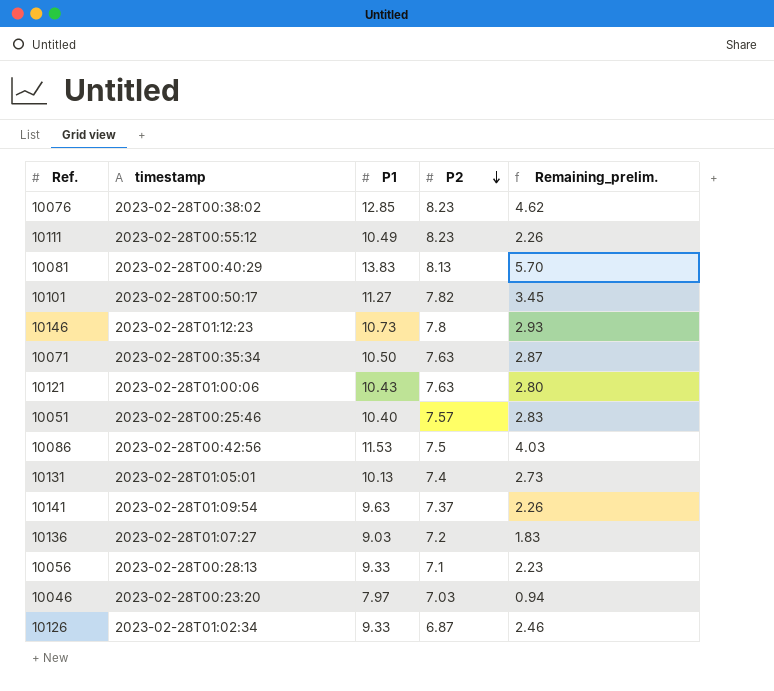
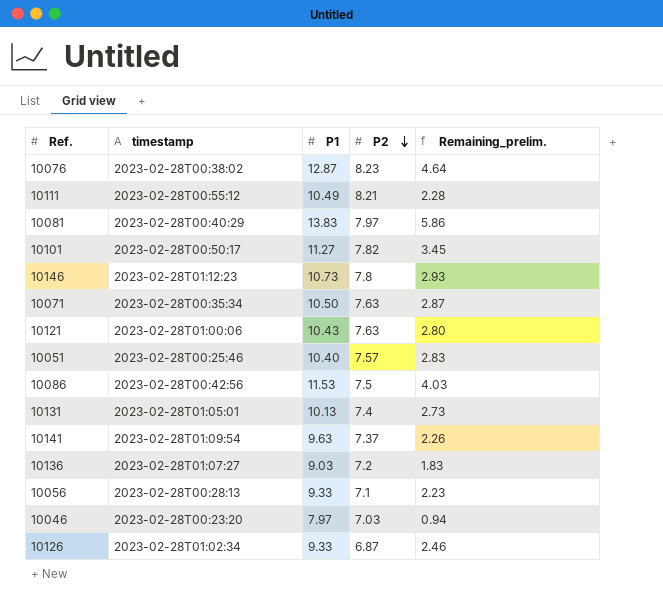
10076 | P1: 12.85 -> 12.87
10076 | Remaining_prelim.: 4.62 -> 4.64
10111 | P2: 8.23 -> 8.21
10111 | Remaining_prelim.: 2.26 -> 2.28
10081 | P2: 8.13 -> 7.97
10081 | Remaining_prelim.: 5.70 -> 5.86

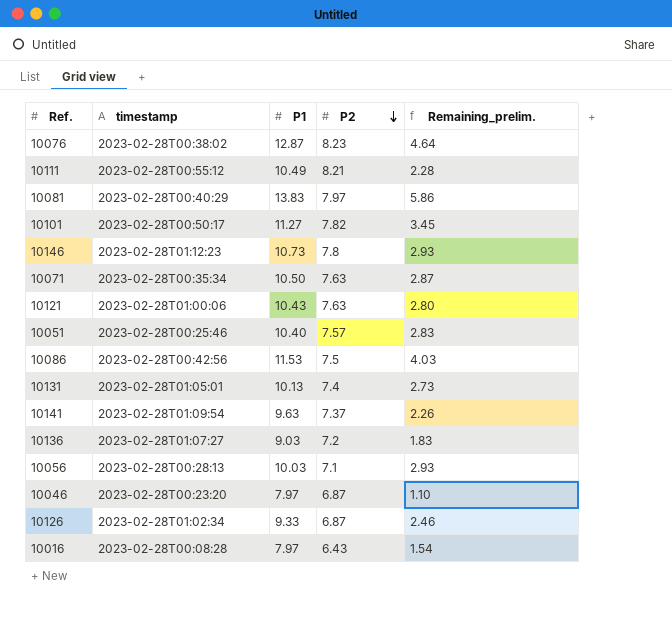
10056 | P1: 9.33 -> 10.03
10056 | Remaining_prelim.: 2.23 -> 2.93
10046 | P2: 7.03 -> 6.87
10046 | Remaining_prelim.: 0.94 -> 1.10
row 10016: none -> 2023-02-28T00:08:28 | 7.97 | 6.43 | 1.54

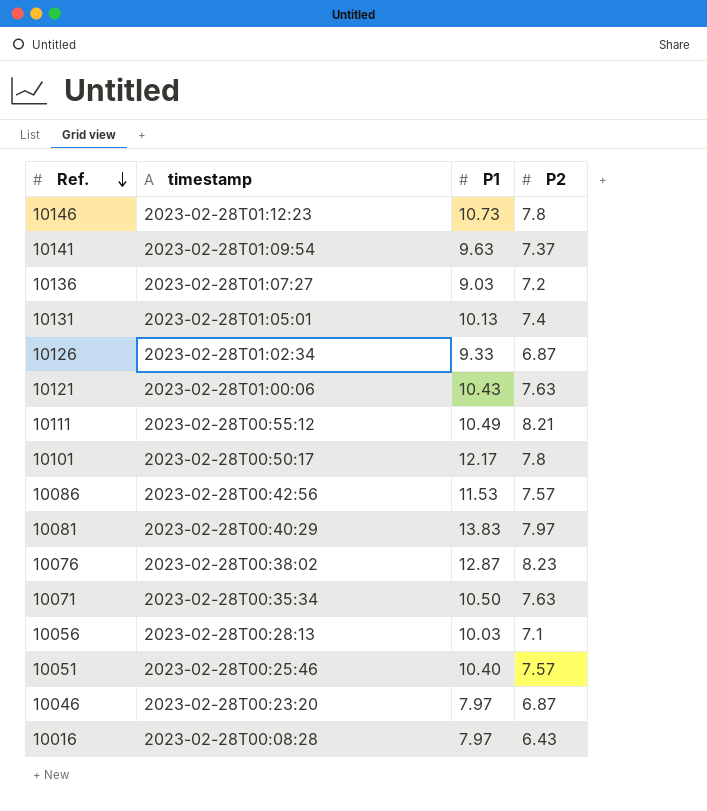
row order: P2 descending -> Ref. descending
column Remaining_prelim. | formula: [P1] - [P2] -> none
10101 | P1: 11.27 -> 12.17
10101 | P2: 7.82 -> 7.8
10086 | P2: 7.5 -> 7.57

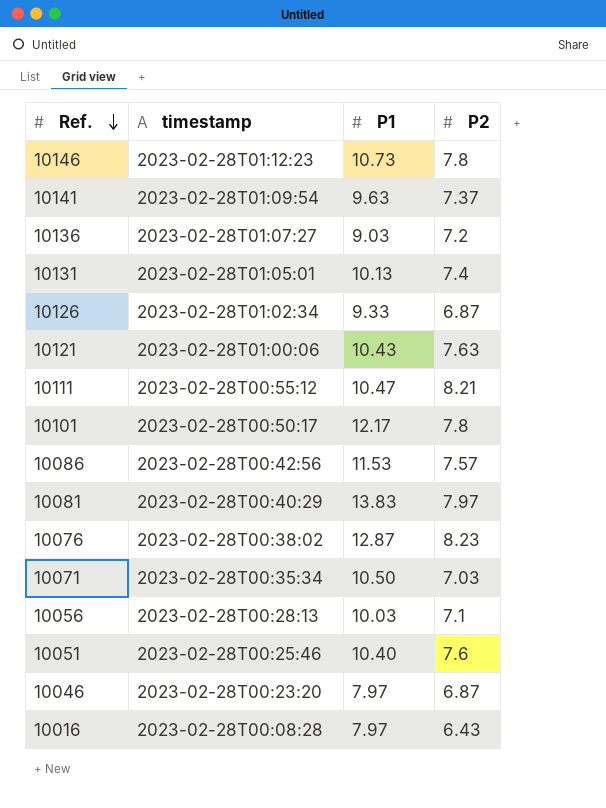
10111 | P1: 10.49 -> 10.47
10071 | P2: 7.63 -> 7.03
10051 | P2: 7.57 -> 7.6

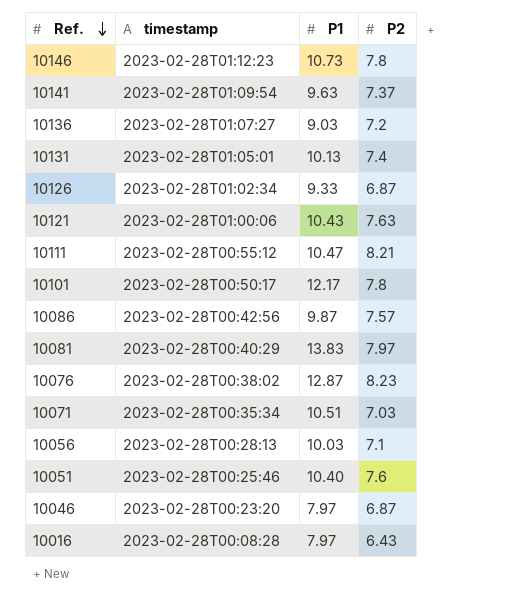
10086 | P1: 11.53 -> 9.87
10071 | P1: 10.50 -> 10.51

